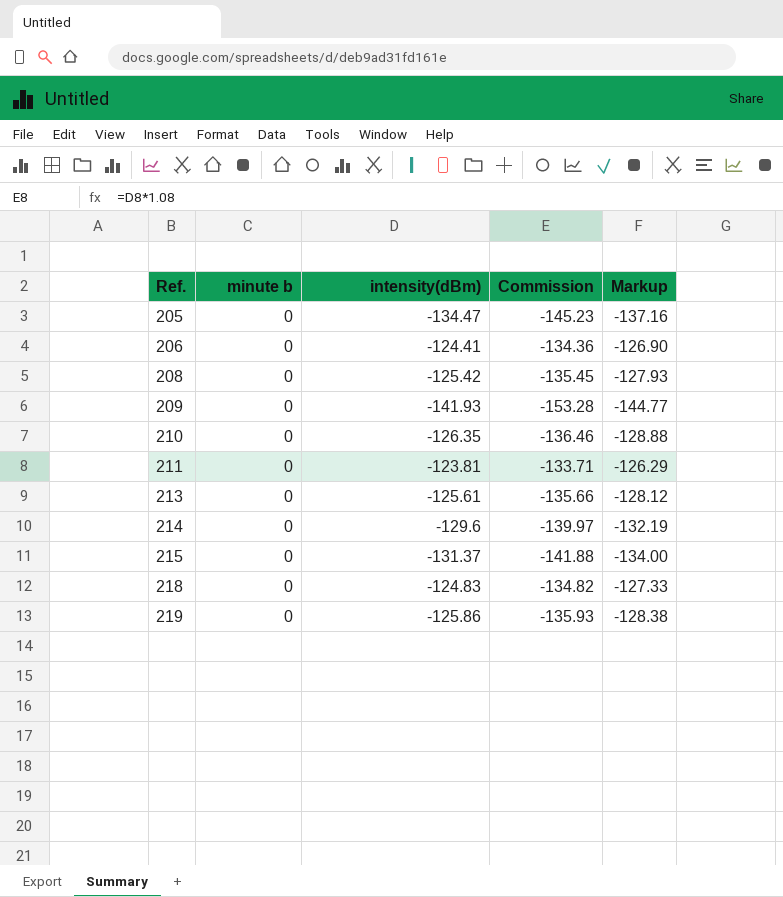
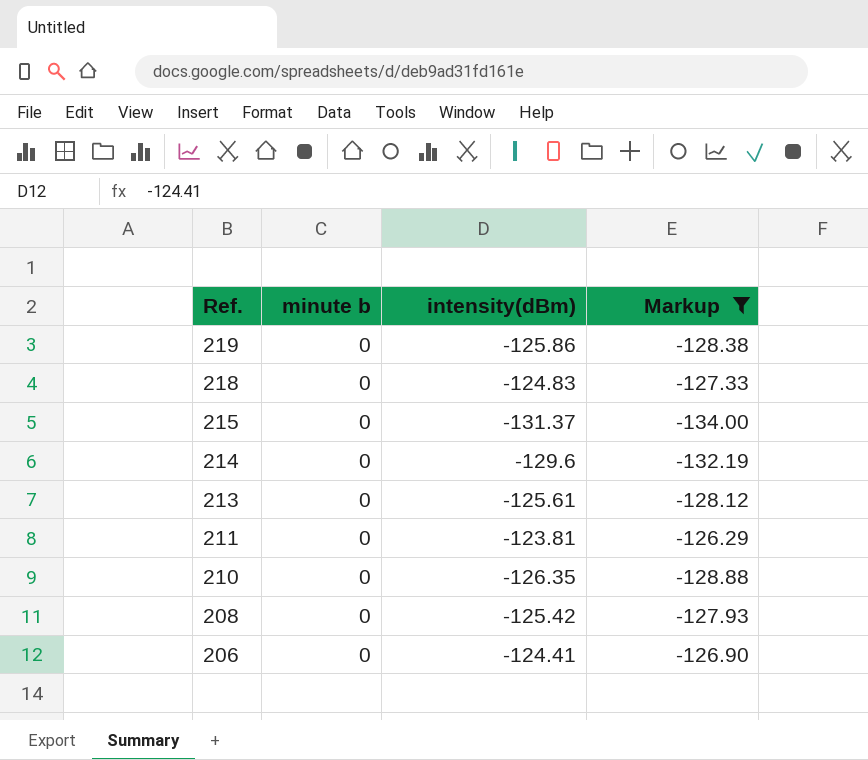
filter: none -> Markup >= -134.00
row order: Ref. ascending -> Ref. descending
column Commission | formula: [intensity(dBm)] * 1.08 -> none

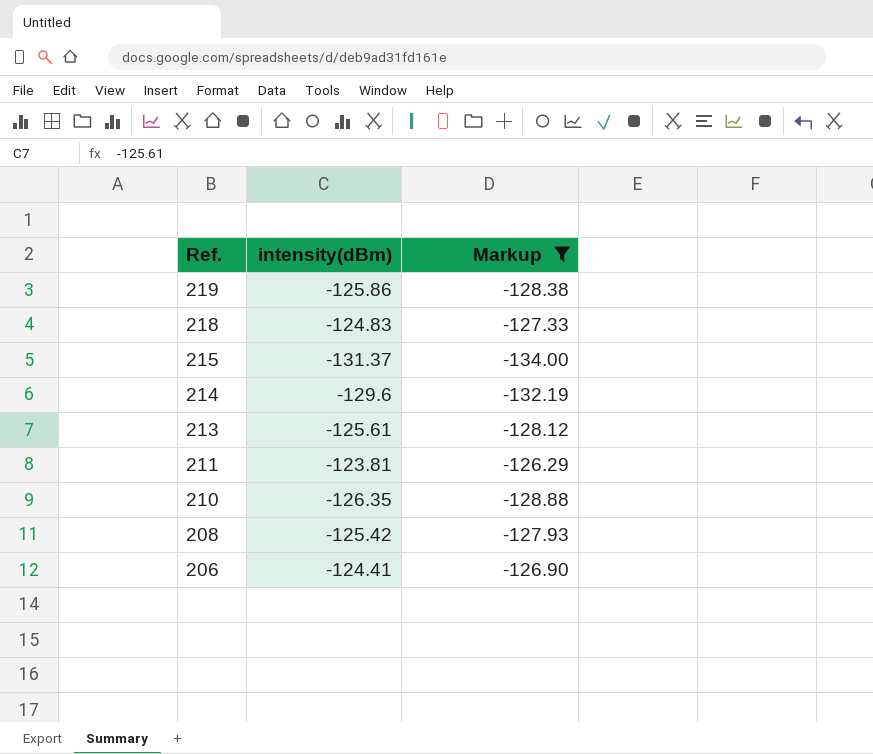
column minute b | position: 2 -> none

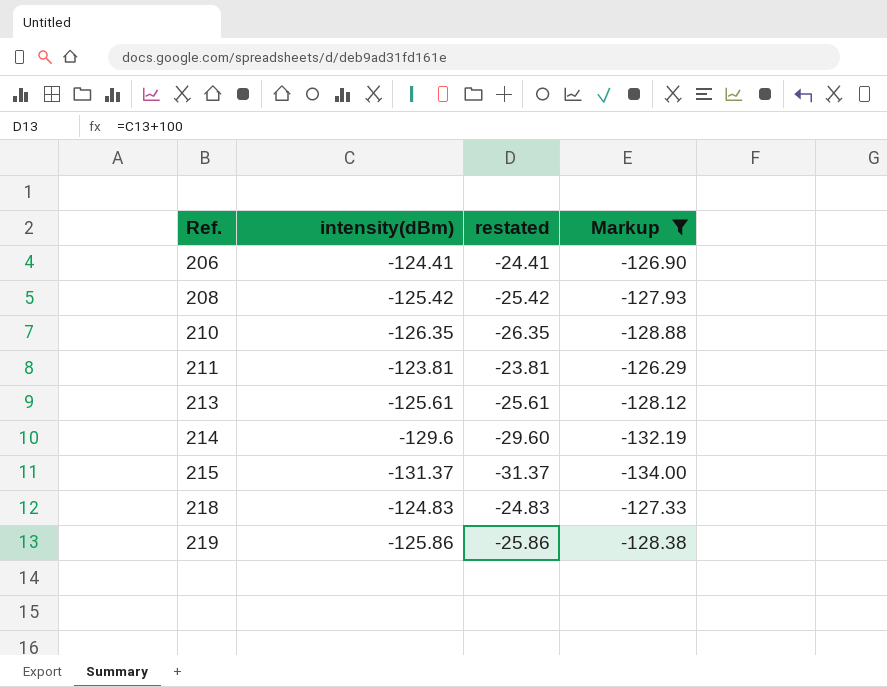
row order: Ref. descending -> Ref. ascending
column restated | formula: none -> [intensity(dBm)] + 100

